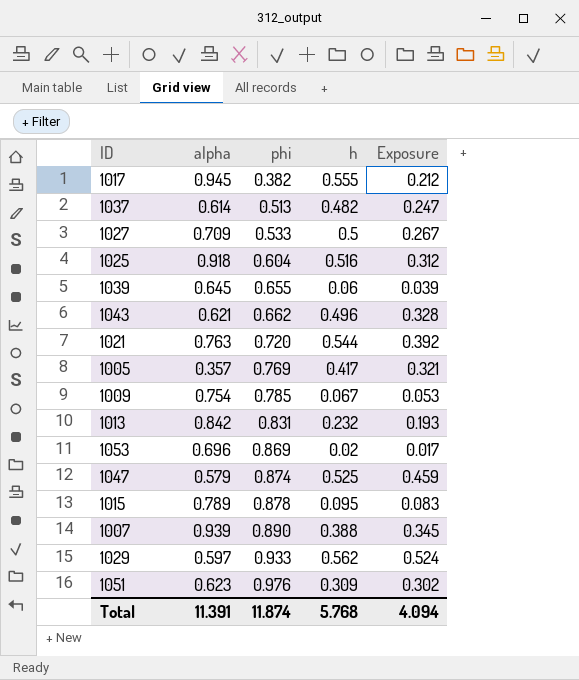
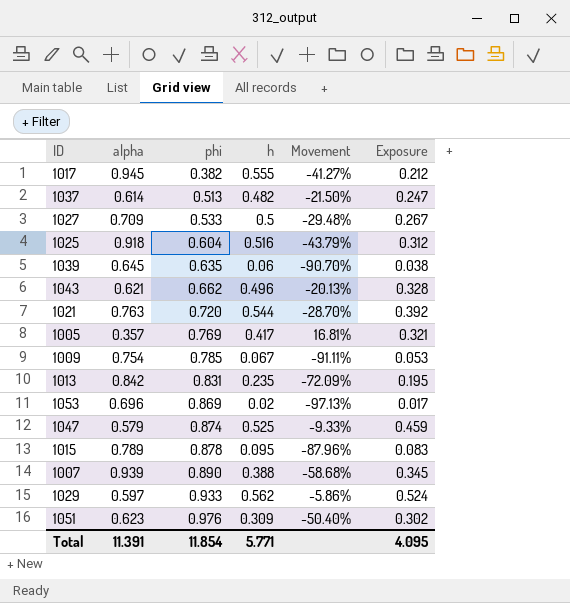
column Movement | formula: none -> ([h] - [alpha]) / [alpha]
1039 | phi: 0.655 -> 0.635
1039 | Exposure: 0.039 -> 0.038
1013 | h: 0.232 -> 0.235
1013 | Exposure: 0.193 -> 0.195
Total | phi: 11.874 -> 11.854
Total | h: 5.768 -> 5.771
Total | Exposure: 4.094 -> 4.095

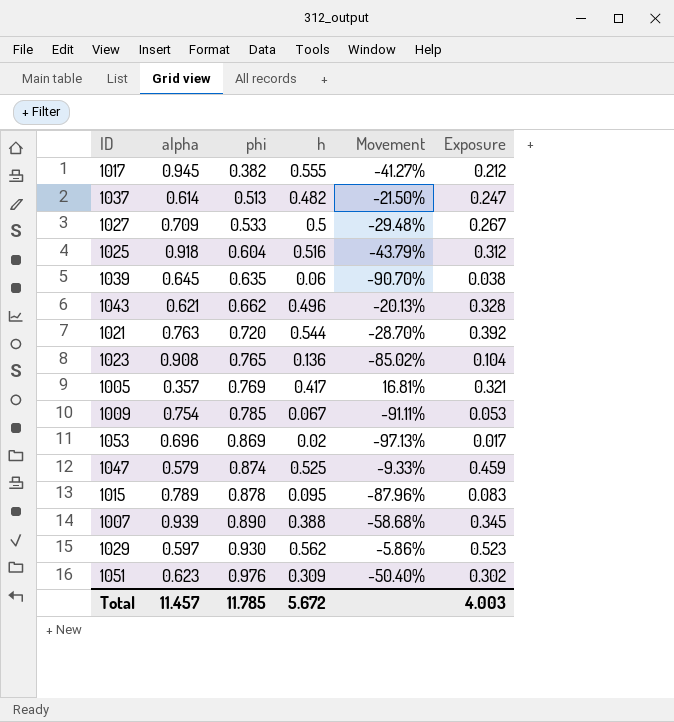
row 1013: 0.842 | 0.831 | 0.235 | -72.09% | 0.195 -> none
row 1023: none -> 0.908 | 0.765 | 0.136 | -85.02% | 0.104
1029 | phi: 0.933 -> 0.930
1029 | Exposure: 0.524 -> 0.523
Total | alpha: 11.391 -> 11.457
Total | phi: 11.854 -> 11.785
Total | h: 5.771 -> 5.672
Total | Exposure: 4.095 -> 4.003

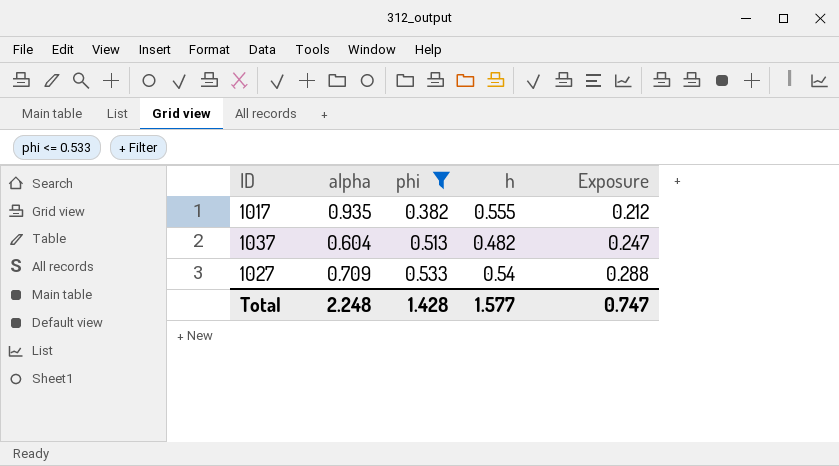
filter: none -> phi <= 0.533
column Movement | formula: ([h] - [alpha]) / [alpha] -> none
1017 | alpha: 0.945 -> 0.935
1037 | alpha: 0.614 -> 0.604
1027 | h: 0.5 -> 0.54
1027 | Exposure: 0.267 -> 0.288
Total | alpha: 11.457 -> 2.248
Total | phi: 11.785 -> 1.428
Total | h: 5.672 -> 1.577
Total | Exposure: 4.003 -> 0.747

